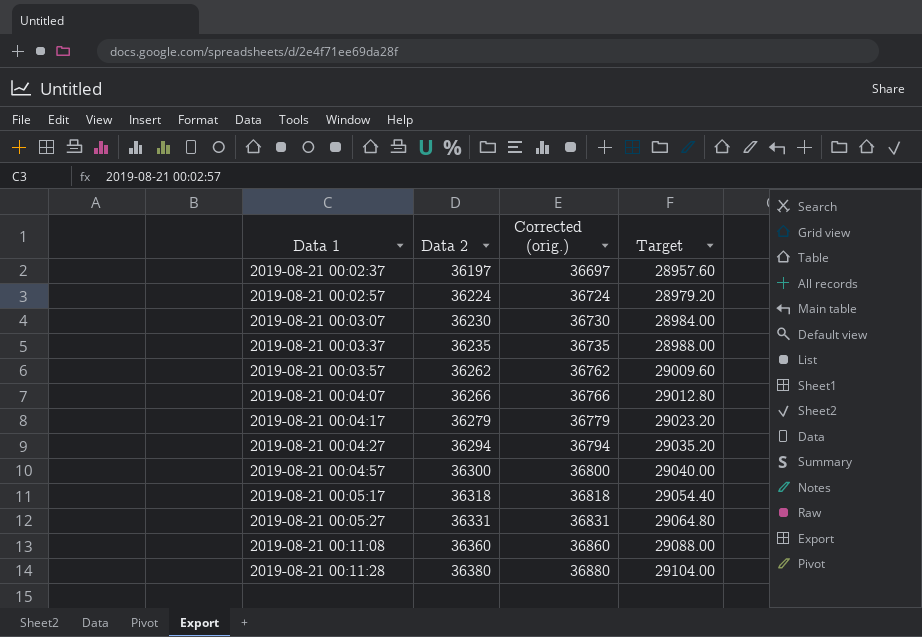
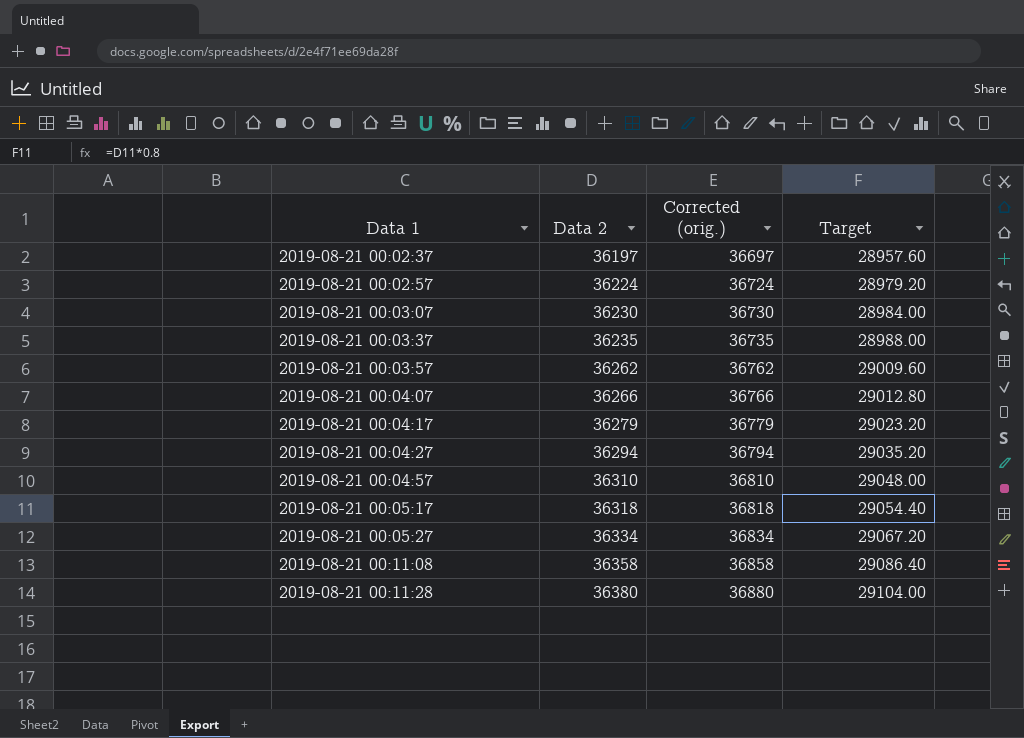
2019-08-21 00:04:57 | Data 2: 36300 -> 36310
2019-08-21 00:04:57 | Corrected (orig.): 36800 -> 36810
2019-08-21 00:04:57 | Target: 29040.00 -> 29048.00
2019-08-21 00:05:27 | Data 2: 36331 -> 36334
2019-08-21 00:05:27 | Corrected (orig.): 36831 -> 36834
2019-08-21 00:05:27 | Target: 29064.80 -> 29067.20
2019-08-21 00:11:08 | Data 2: 36360 -> 36358
2019-08-21 00:11:08 | Corrected (orig.): 36860 -> 36858
2019-08-21 00:11:08 | Target: 29088.00 -> 29086.40

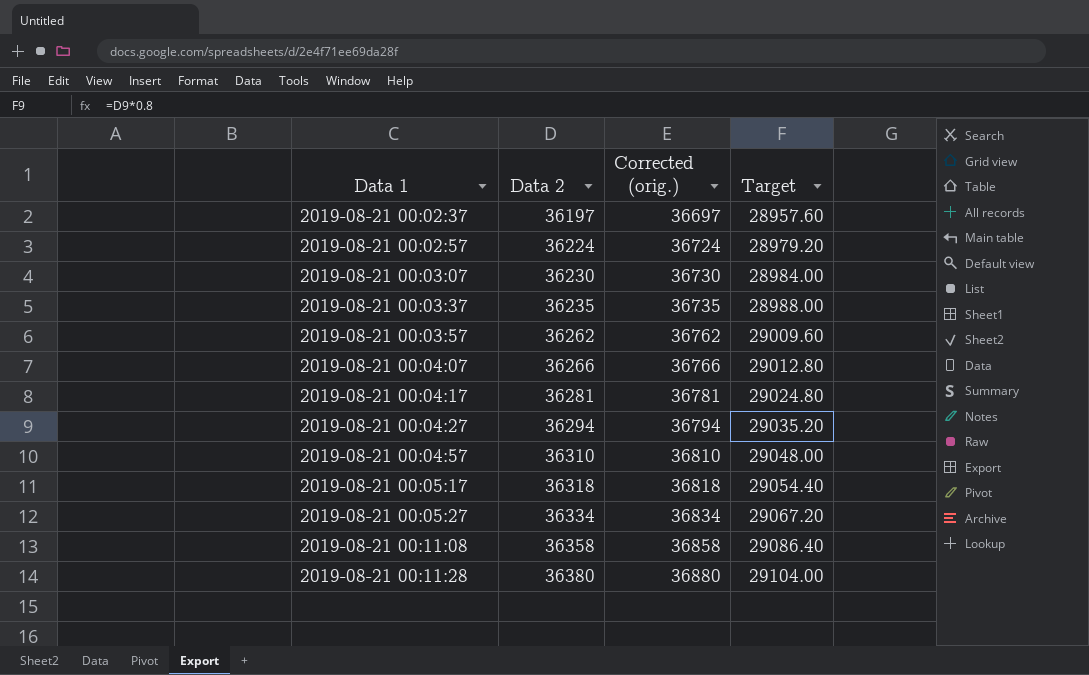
2019-08-21 00:04:17 | Data 2: 36279 -> 36281
2019-08-21 00:04:17 | Corrected (orig.): 36779 -> 36781
2019-08-21 00:04:17 | Target: 29023.20 -> 29024.80

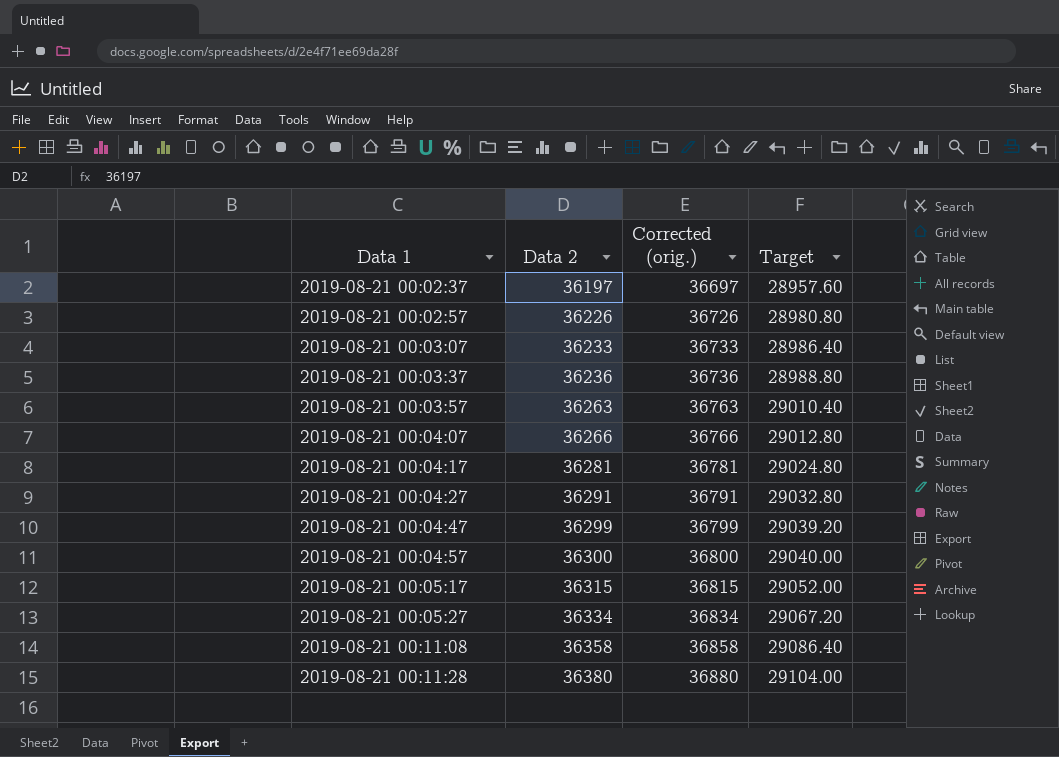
2019-08-21 00:02:57 | Data 2: 36224 -> 36226
2019-08-21 00:02:57 | Corrected (orig.): 36724 -> 36726
2019-08-21 00:02:57 | Target: 28979.20 -> 28980.80
2019-08-21 00:03:07 | Data 2: 36230 -> 36233
2019-08-21 00:03:07 | Corrected (orig.): 36730 -> 36733
2019-08-21 00:03:07 | Target: 28984.00 -> 28986.40
2019-08-21 00:03:37 | Data 2: 36235 -> 36236
2019-08-21 00:03:37 | Corrected (orig.): 36735 -> 36736
2019-08-21 00:03:37 | Target: 28988.00 -> 28988.80
2019-08-21 00:03:57 | Data 2: 36262 -> 36263
2019-08-21 00:03:57 | Corrected (orig.): 36762 -> 36763
2019-08-21 00:03:57 | Target: 29009.60 -> 29010.40
2019-08-21 00:04:27 | Data 2: 36294 -> 36291
2019-08-21 00:04:27 | Corrected (orig.): 36794 -> 36791
2019-08-21 00:04:27 | Target: 29035.20 -> 29032.80
row 2019-08-21 00:04:47: none -> 36299 | 36799 | 29039.20
2019-08-21 00:04:57 | Data 2: 36310 -> 36300
2019-08-21 00:04:57 | Corrected (orig.): 36810 -> 36800
2019-08-21 00:04:57 | Target: 29048.00 -> 29040.00
2019-08-21 00:05:17 | Data 2: 36318 -> 36315
2019-08-21 00:05:17 | Corrected (orig.): 36818 -> 36815
2019-08-21 00:05:17 | Target: 29054.40 -> 29052.00

